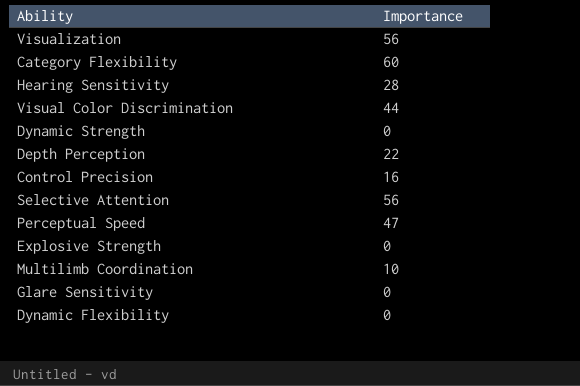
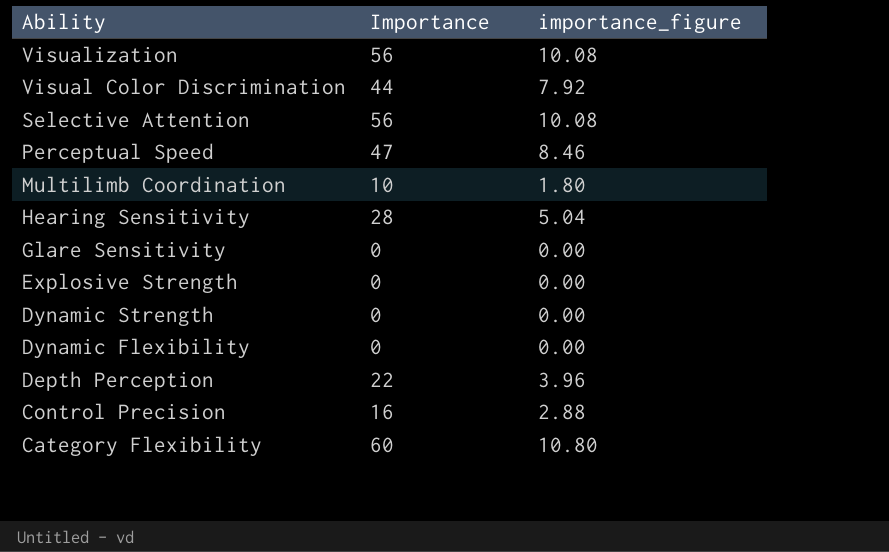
row order: none -> Ability descending
column importance_figure | formula: none -> [Importance] * 0.18

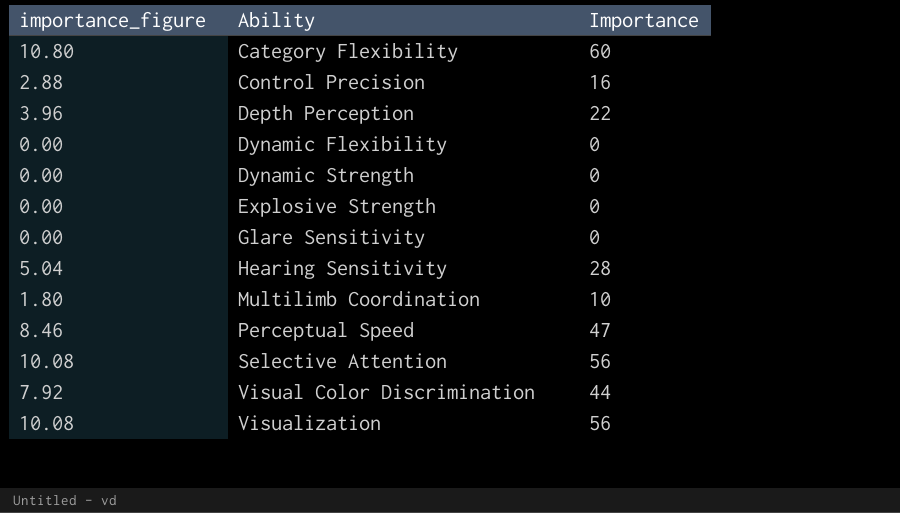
row order: Ability descending -> Ability ascending
column importance_figure | position: 3 -> 1

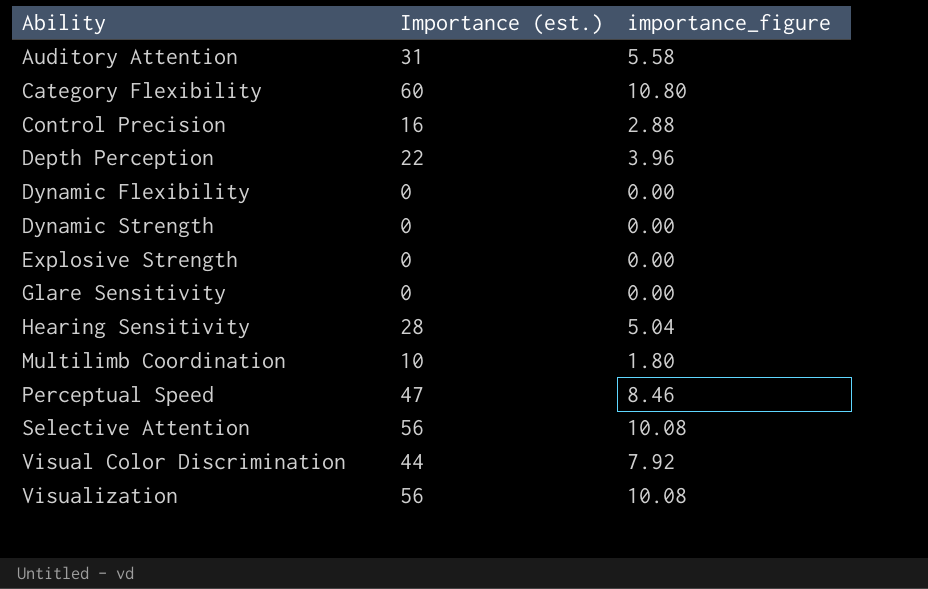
column name: Importance -> Importance (est.)
column importance_figure | position: 1 -> 3
row Auditory Attention: none -> 31 | 5.58

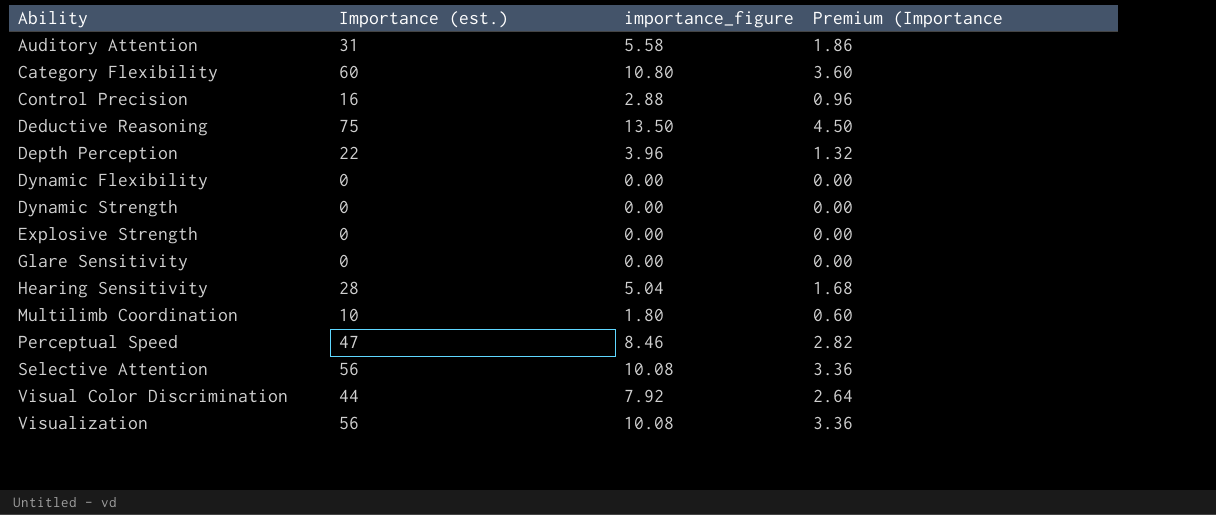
column Premium (Importance | formula: none -> [Importance (est.)] * 0.06
row Deductive Reasoning: none -> 75 | 13.50 | 4.50

